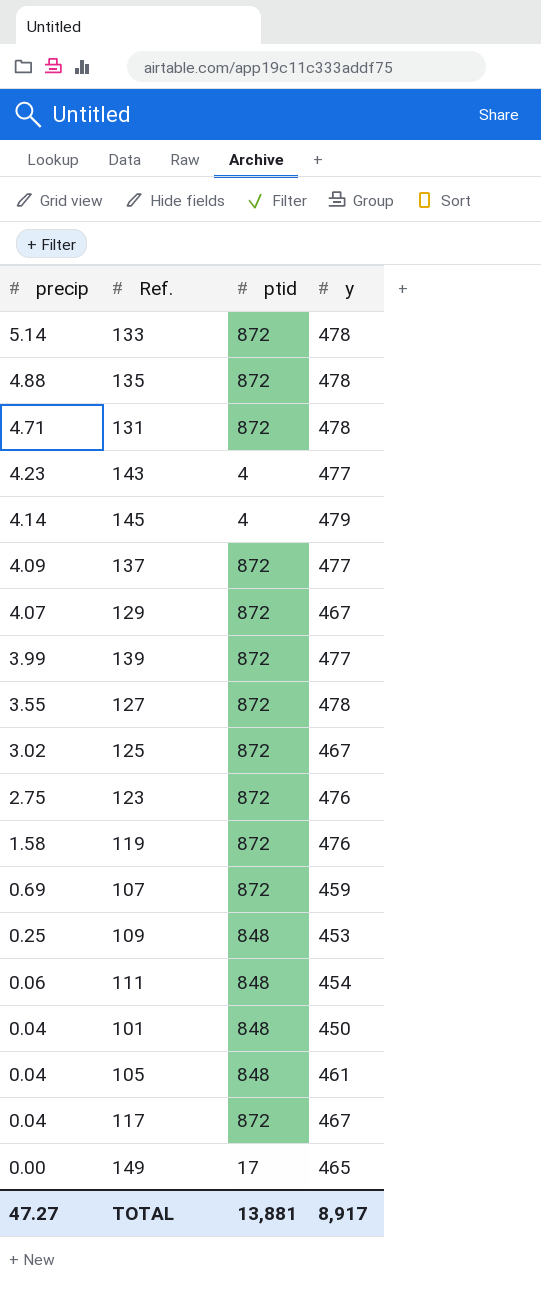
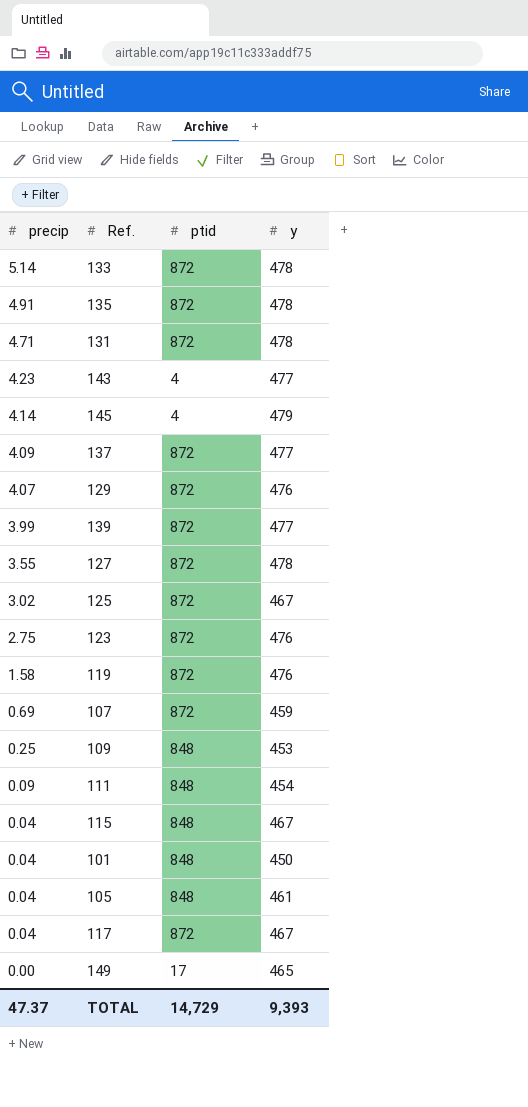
135 | precip: 4.88 -> 4.91
129 | y: 467 -> 476
111 | precip: 0.06 -> 0.09
row 115: none -> 0.04 | 848 | 467
TOTAL | precip: 47.27 -> 47.37
TOTAL | ptid: 13,881 -> 14,729
TOTAL | y: 8,917 -> 9,393

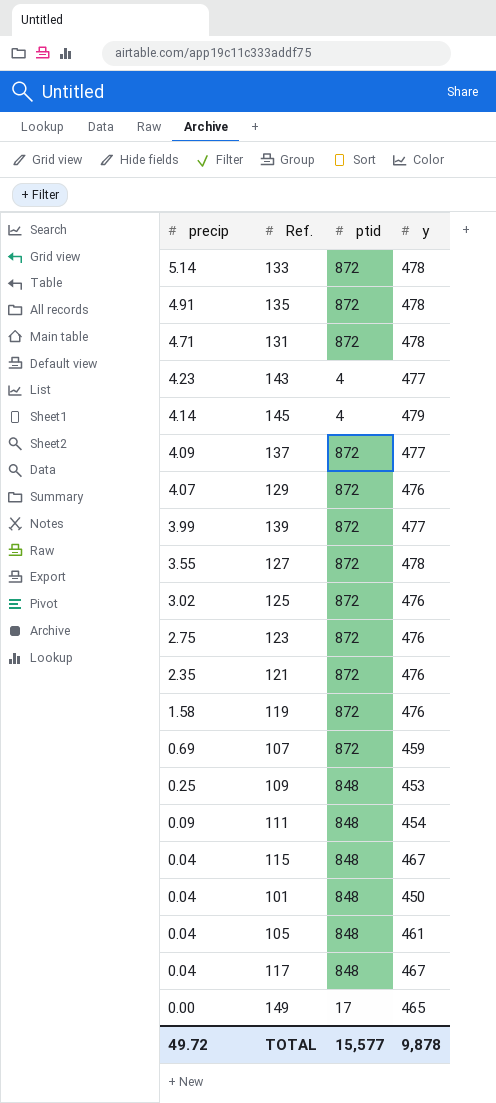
125 | y: 467 -> 476
row 121: none -> 2.35 | 872 | 476
117 | ptid: 872 -> 848
TOTAL | precip: 47.37 -> 49.72
TOTAL | ptid: 14,729 -> 15,577
TOTAL | y: 9,393 -> 9,878

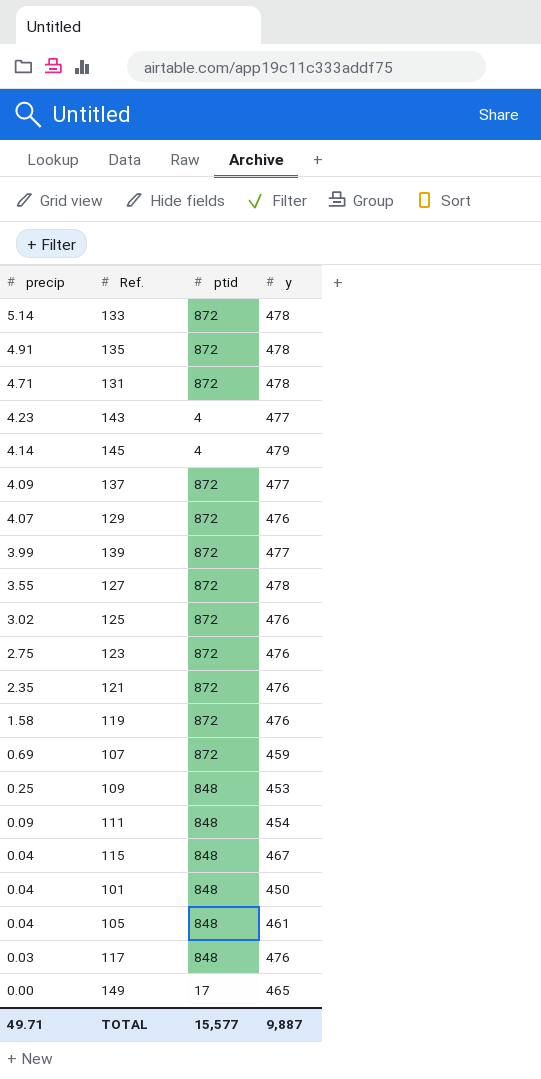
117 | precip: 0.04 -> 0.03
117 | y: 467 -> 476
TOTAL | precip: 49.72 -> 49.71
TOTAL | y: 9,878 -> 9,887

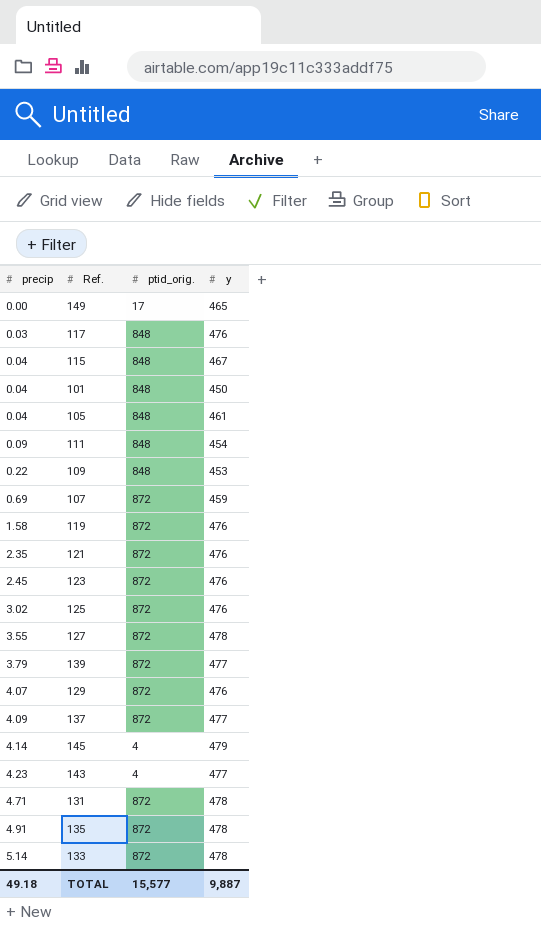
row order: precip descending -> precip ascending
column name: ptid -> ptid_orig.
109 | precip: 0.25 -> 0.22
123 | precip: 2.75 -> 2.45
139 | precip: 3.99 -> 3.79
TOTAL | precip: 49.71 -> 49.18

